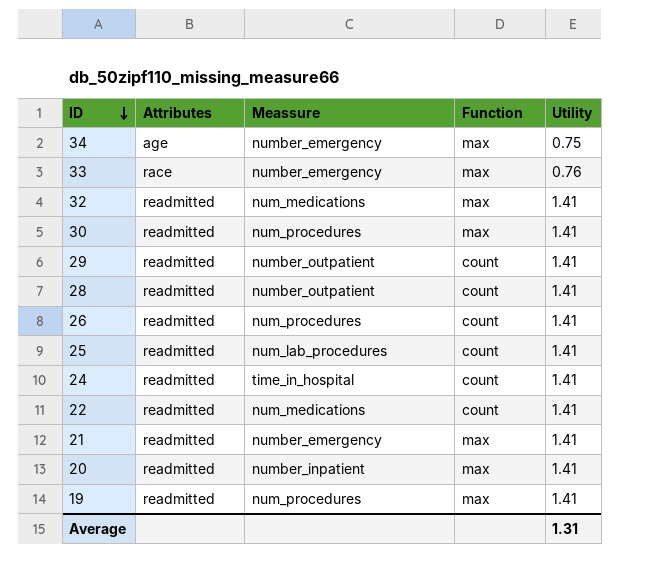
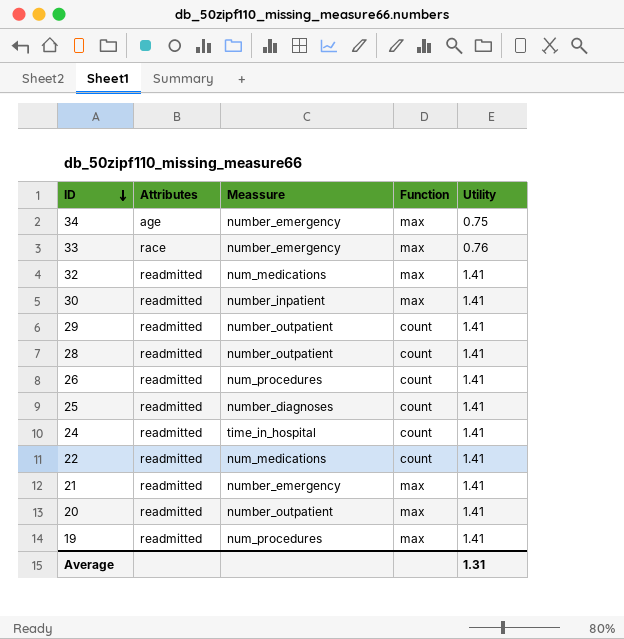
30 | Meassure: num_procedures -> number_inpatient
25 | Meassure: num_lab_procedures -> number_diagnoses
20 | Meassure: number_inpatient -> number_outpatient

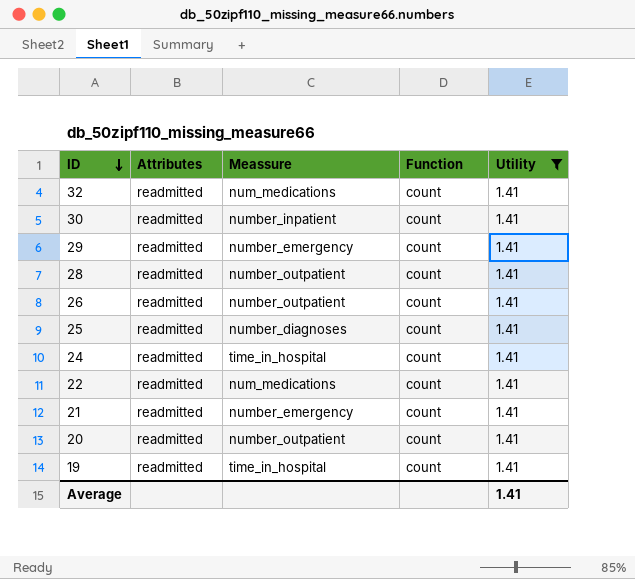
filter: none -> Utility = 1.41
32 | Function: max -> count
30 | Function: max -> count
29 | Meassure: number_outpatient -> number_emergency
26 | Meassure: num_procedures -> number_outpatient
21 | Function: max -> count
20 | Function: max -> count
19 | Meassure: num_procedures -> time_in_hospital
19 | Function: max -> count
Average | Utility: 1.31 -> 1.41

